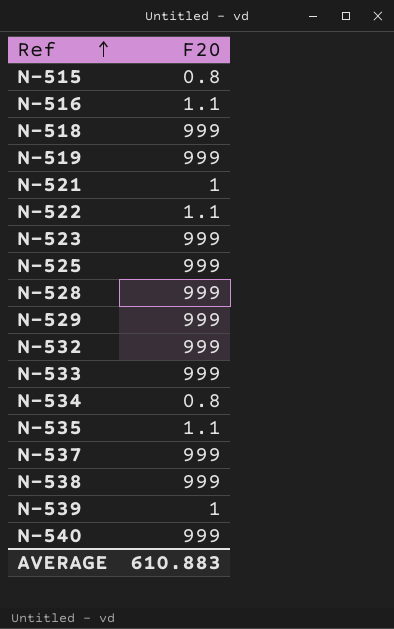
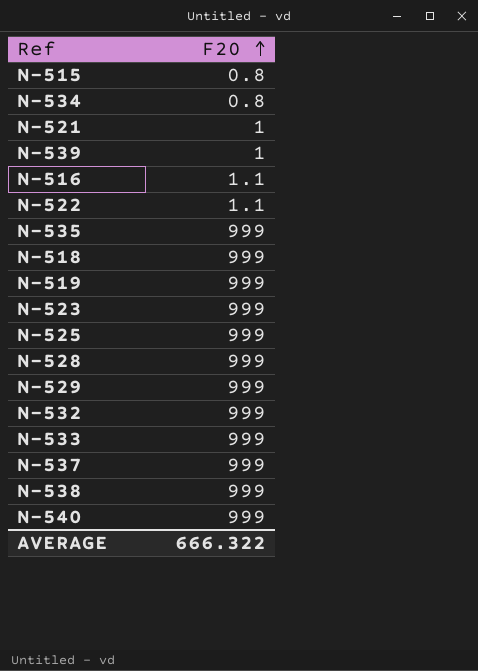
row order: Ref ascending -> F20 ascending
N-535 | F20: 1.1 -> 999
AVERAGE | F20: 610.883 -> 666.322

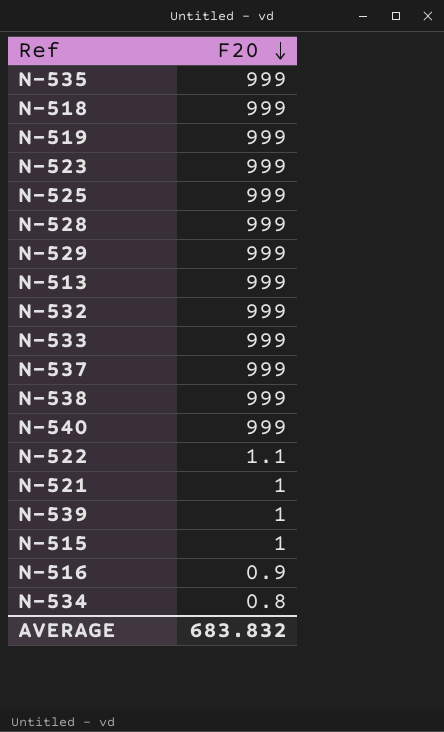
row order: F20 ascending -> F20 descending
row N-513: none -> 999
N-515 | F20: 0.8 -> 1
N-516 | F20: 1.1 -> 0.9
AVERAGE | F20: 666.322 -> 683.832

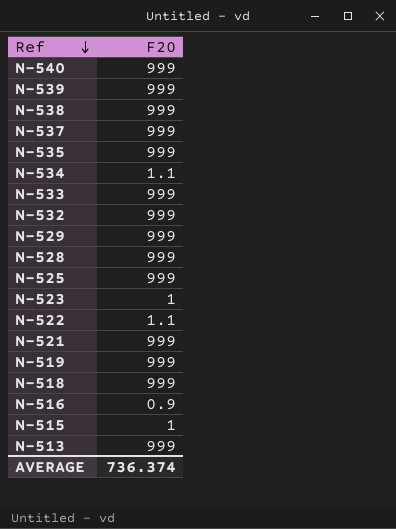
row order: F20 descending -> Ref descending
N-539 | F20: 1 -> 999
N-534 | F20: 0.8 -> 1.1
N-523 | F20: 999 -> 1
N-521 | F20: 1 -> 999
AVERAGE | F20: 683.832 -> 736.374

